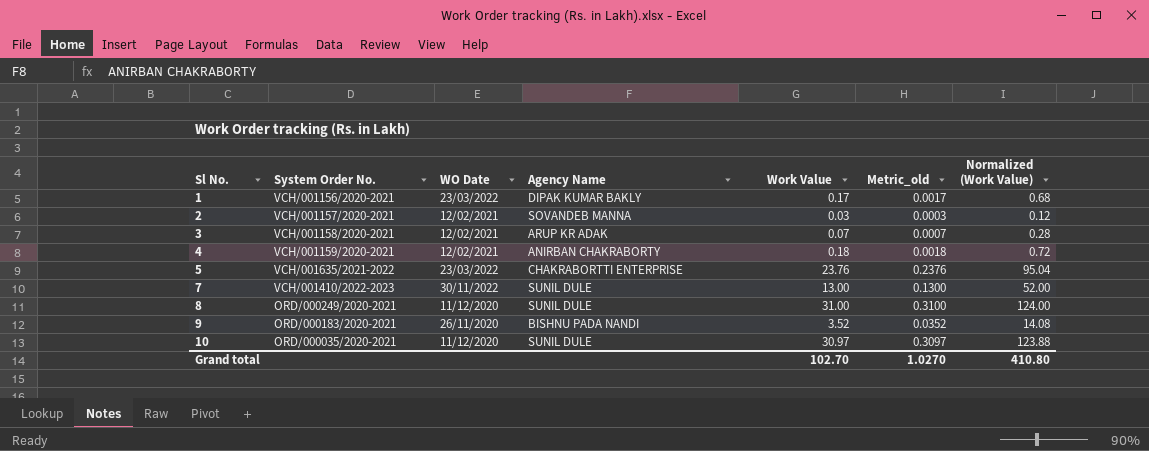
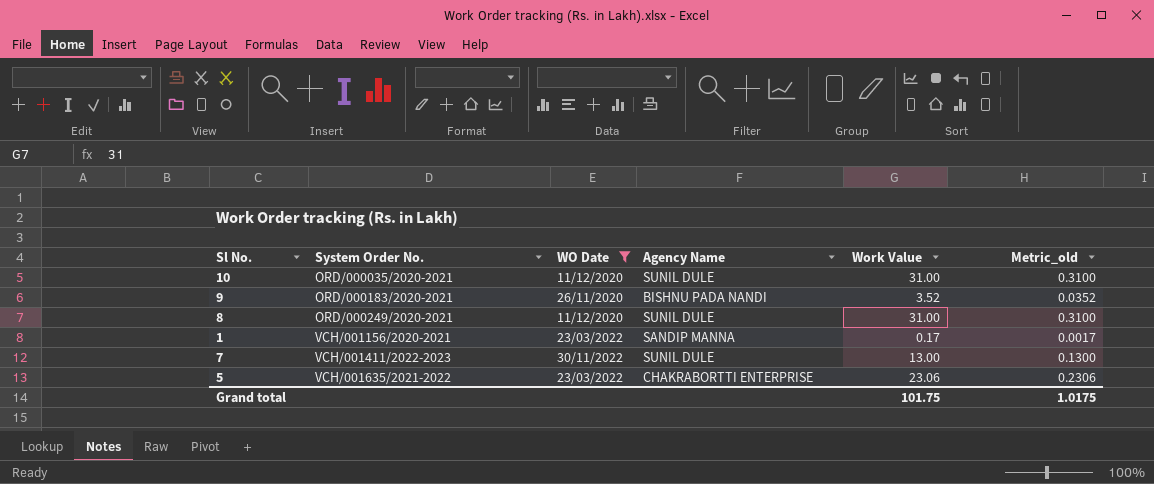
filter: none -> WO Date != 12/02/2021
row order: Sl No. ascending -> System Order No. ascending
column Normalized (Work Value) | formula: [Work Value] * 4 -> none
10 | Work Value: 30.97 -> 31.00
10 | Metric_old: 0.3097 -> 0.3100
1 | Agency Name: DIPAK KUMAR BAKLY -> SANDIP MANNA
7 | System Order No.: VCH/001410/2022-2023 -> VCH/001411/2022-2023
5 | Work Value: 23.76 -> 23.06
5 | Metric_old: 0.2376 -> 0.2306
Grand total | Work Value: 102.70 -> 101.75
Grand total | Metric_old: 1.0270 -> 1.0175

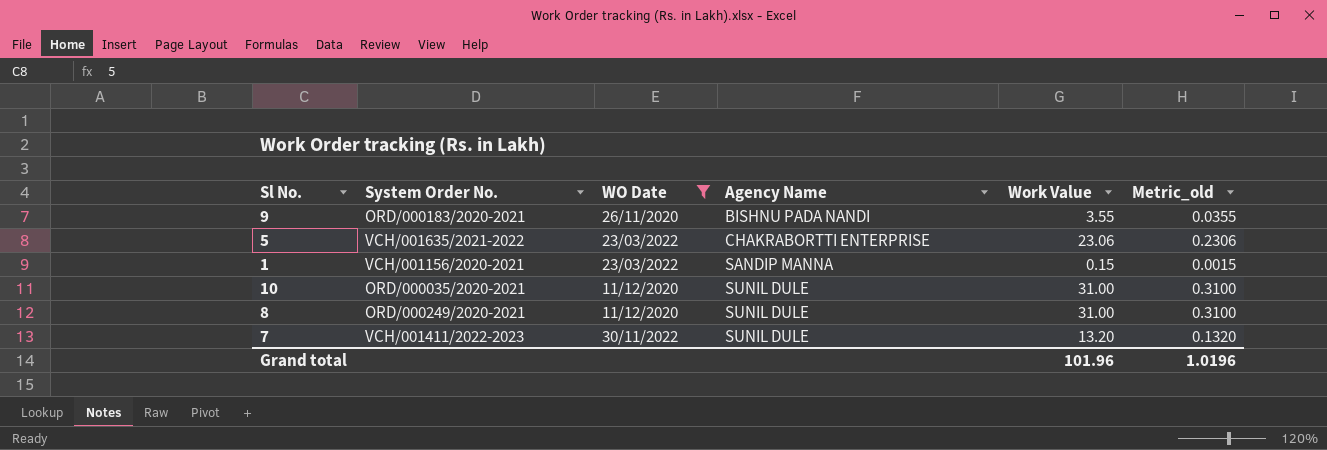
row order: System Order No. ascending -> Agency Name ascending
9 | Work Value: 3.52 -> 3.55
9 | Metric_old: 0.0352 -> 0.0355
1 | Work Value: 0.17 -> 0.15
1 | Metric_old: 0.0017 -> 0.0015
7 | Work Value: 13.00 -> 13.20
7 | Metric_old: 0.1300 -> 0.1320
Grand total | Work Value: 101.75 -> 101.96
Grand total | Metric_old: 1.0175 -> 1.0196

